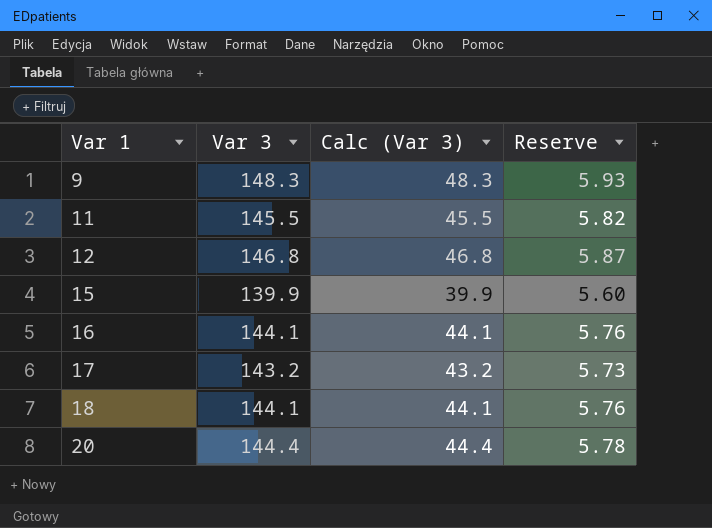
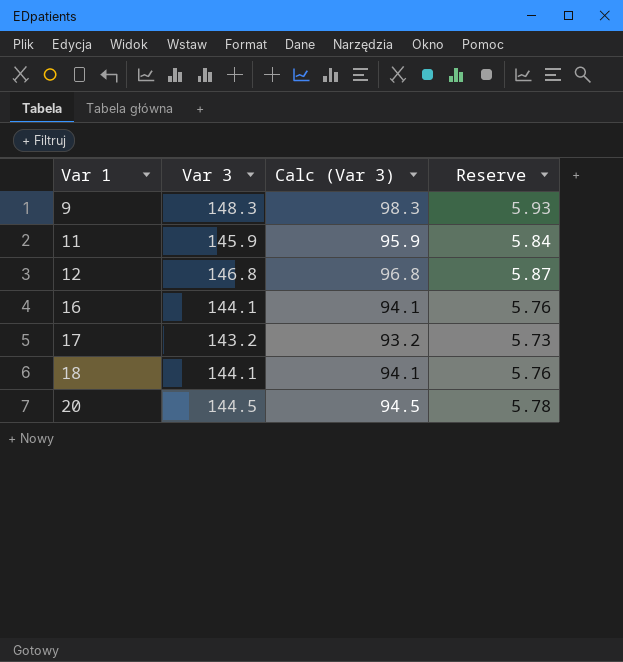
column Calc (Var 3) | formula: [Var 3] - 100 -> [Var 3] - 50
row 15: 139.9 | 39.9 | 5.60 -> none
11 | Var 3: 145.5 -> 145.9
11 | Reserve: 5.82 -> 5.84
20 | Var 3: 144.4 -> 144.5

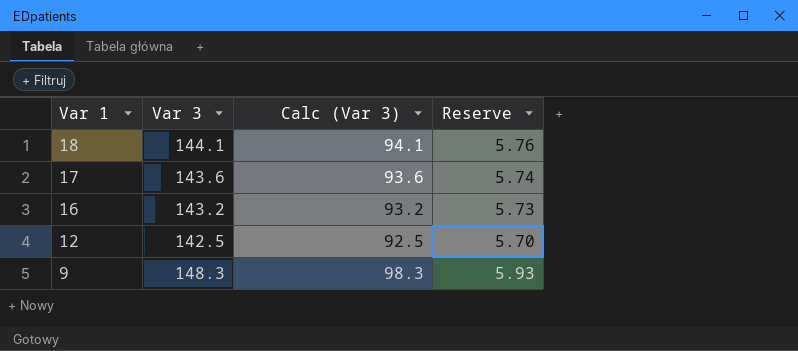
row order: Var 1 ascending -> Var 1 descending
row 11: 145.9 | 95.9 | 5.84 -> none
row 20: 144.5 | 94.5 | 5.78 -> none
17 | Var 3: 143.2 -> 143.6
17 | Calc (Var 3): 93.2 -> 93.6
17 | Reserve: 5.73 -> 5.74
16 | Var 3: 144.1 -> 143.2
16 | Calc (Var 3): 94.1 -> 93.2
16 | Reserve: 5.76 -> 5.73
12 | Var 3: 146.8 -> 142.5
12 | Calc (Var 3): 96.8 -> 92.5
12 | Reserve: 5.87 -> 5.70

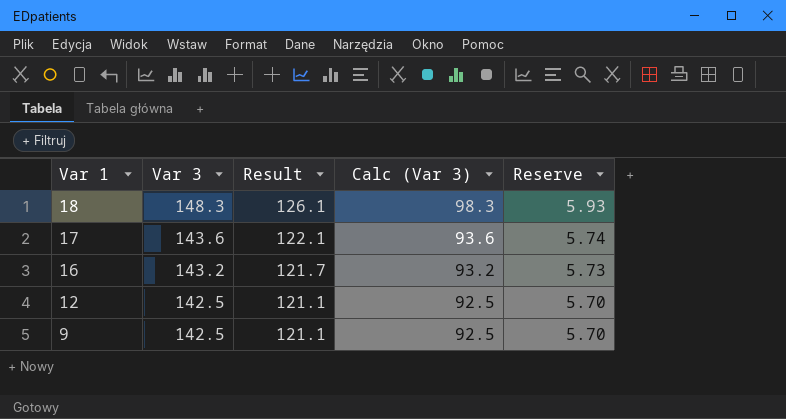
column Result | formula: none -> [Var 3] * 0.85
18 | Var 3: 144.1 -> 148.3
18 | Calc (Var 3): 94.1 -> 98.3
18 | Reserve: 5.76 -> 5.93
9 | Var 3: 148.3 -> 142.5
9 | Calc (Var 3): 98.3 -> 92.5
9 | Reserve: 5.93 -> 5.70

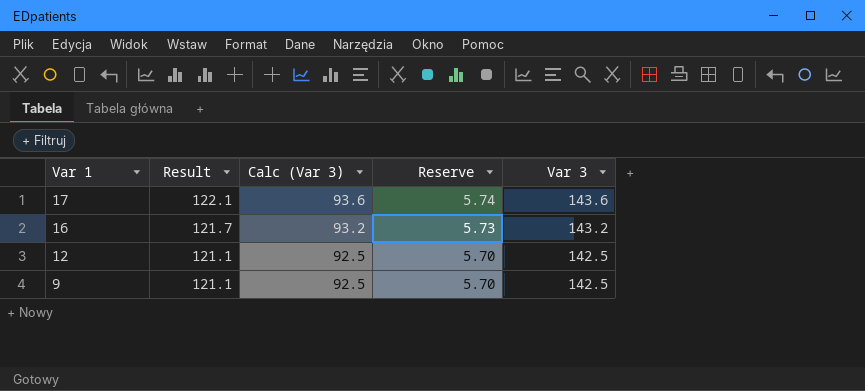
column Var 3 | position: 2 -> 5
row 18: 148.3 | 126.1 | 98.3 | 5.93 -> none

